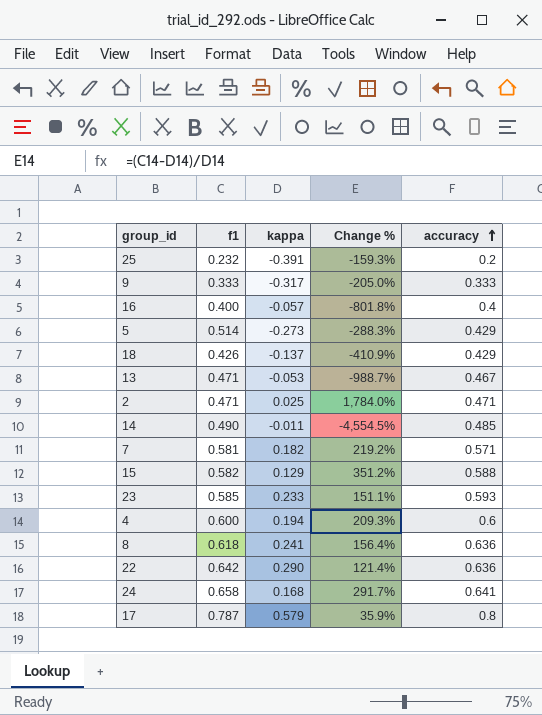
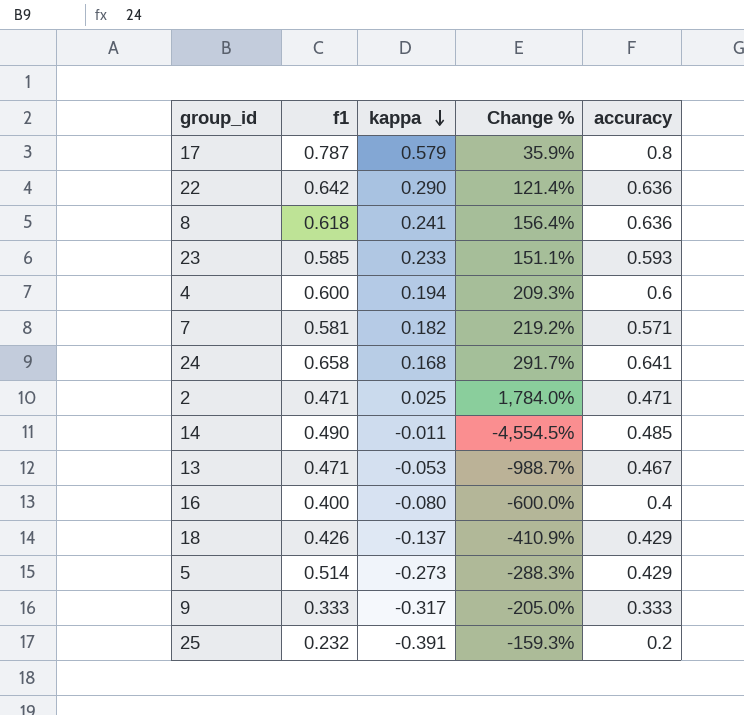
row order: accuracy ascending -> kappa descending
row 15: 0.582 | 0.129 | 351.2% | 0.588 -> none
16 | kappa: -0.057 -> -0.080
16 | Change %: -801.8% -> -600.0%

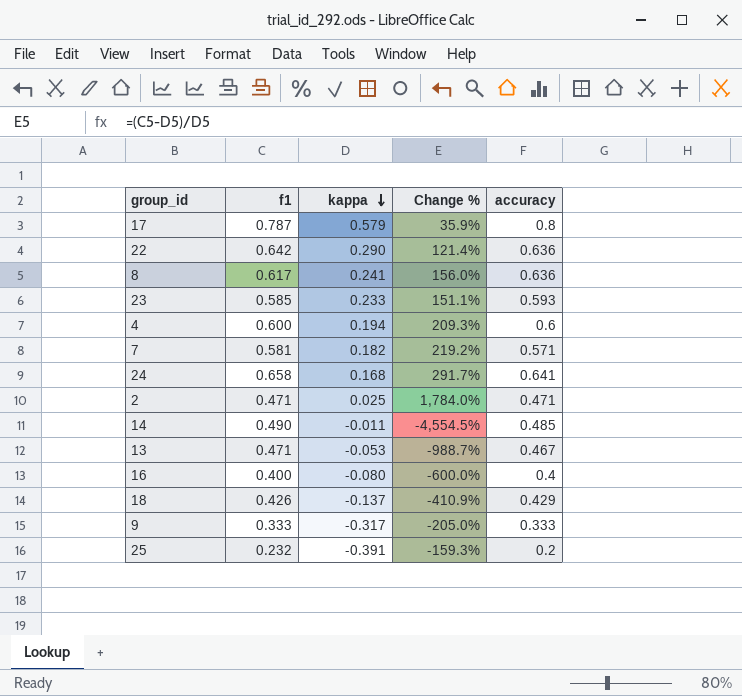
row 5: 0.514 | -0.273 | -288.3% | 0.429 -> none
8 | f1: 0.618 -> 0.617
8 | Change %: 156.4% -> 156.0%

